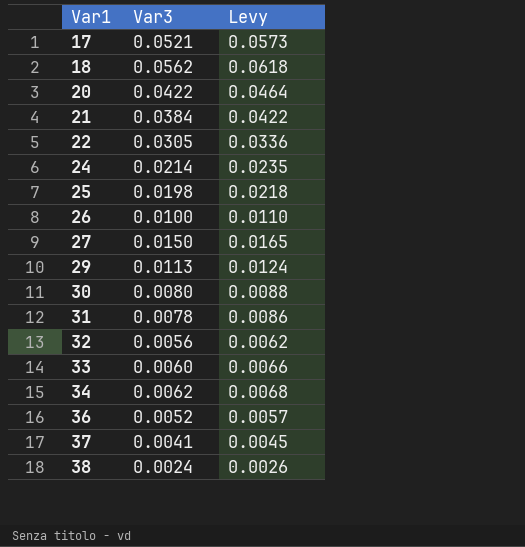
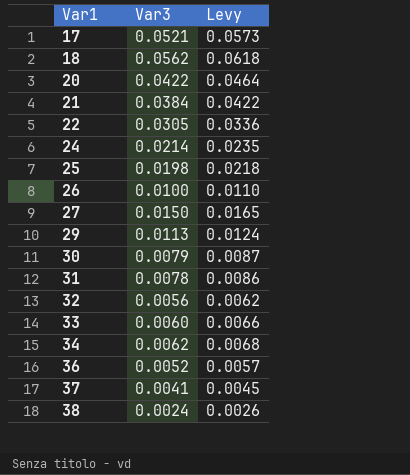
30 | Var3: 0.0080 -> 0.0079
30 | Levy: 0.0088 -> 0.0087

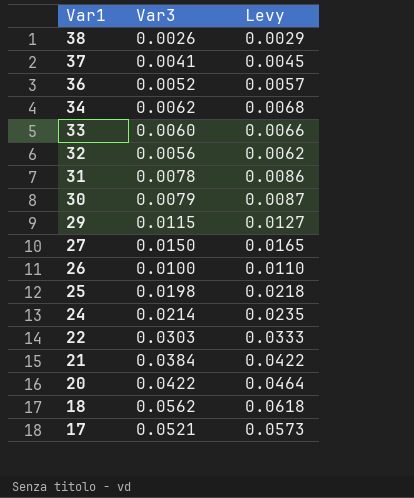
row order: Var1 ascending -> Var1 descending
38 | Var3: 0.0024 -> 0.0026
38 | Levy: 0.0026 -> 0.0029
29 | Var3: 0.0113 -> 0.0115
29 | Levy: 0.0124 -> 0.0127
22 | Var3: 0.0305 -> 0.0303
22 | Levy: 0.0336 -> 0.0333

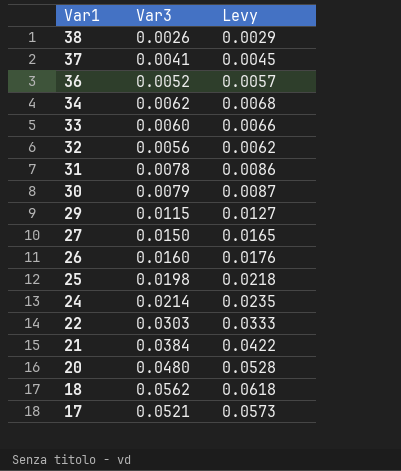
26 | Var3: 0.0100 -> 0.0160
26 | Levy: 0.0110 -> 0.0176
20 | Var3: 0.0422 -> 0.0480
20 | Levy: 0.0464 -> 0.0528

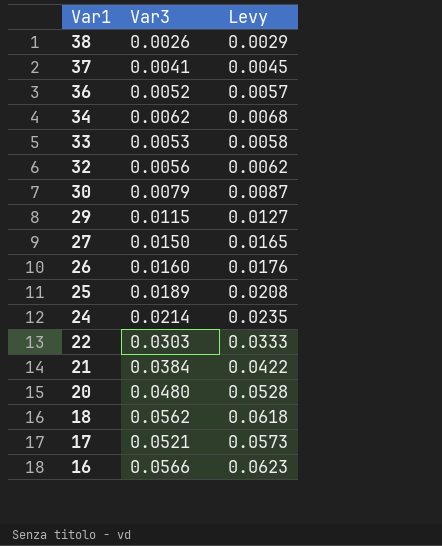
row 31: 0.0078 | 0.0086 -> none
33 | Var3: 0.0060 -> 0.0053
33 | Levy: 0.0066 -> 0.0058
25 | Var3: 0.0198 -> 0.0189
25 | Levy: 0.0218 -> 0.0208
row 16: none -> 0.0566 | 0.0623

